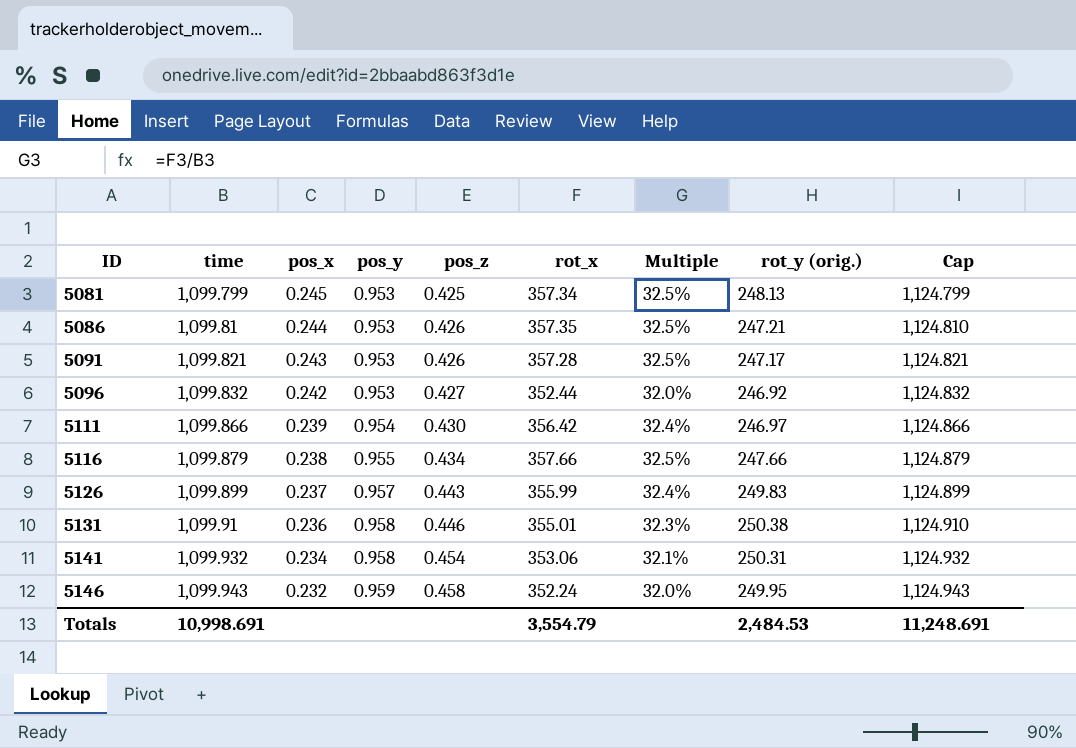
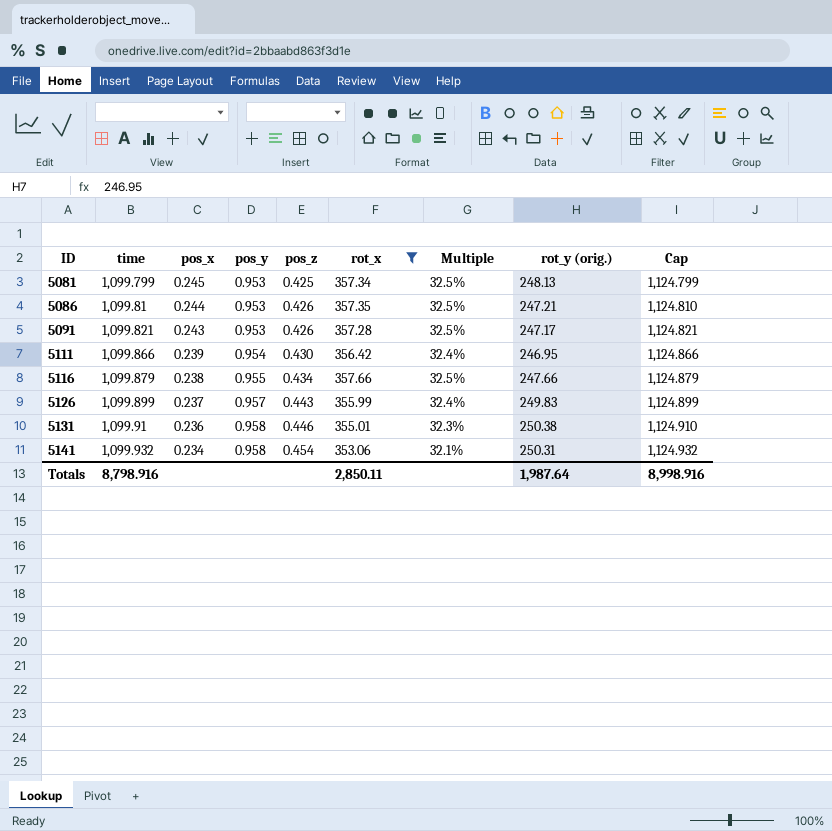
filter: none -> rot_x >= 353.06
5111 | rot_y (orig.): 246.97 -> 246.95
Totals | time: 10,998.691 -> 8,798.916
Totals | rot_x: 3,554.79 -> 2,850.11
Totals | rot_y (orig.): 2,484.53 -> 1,987.64
Totals | Cap: 11,248.691 -> 8,998.916

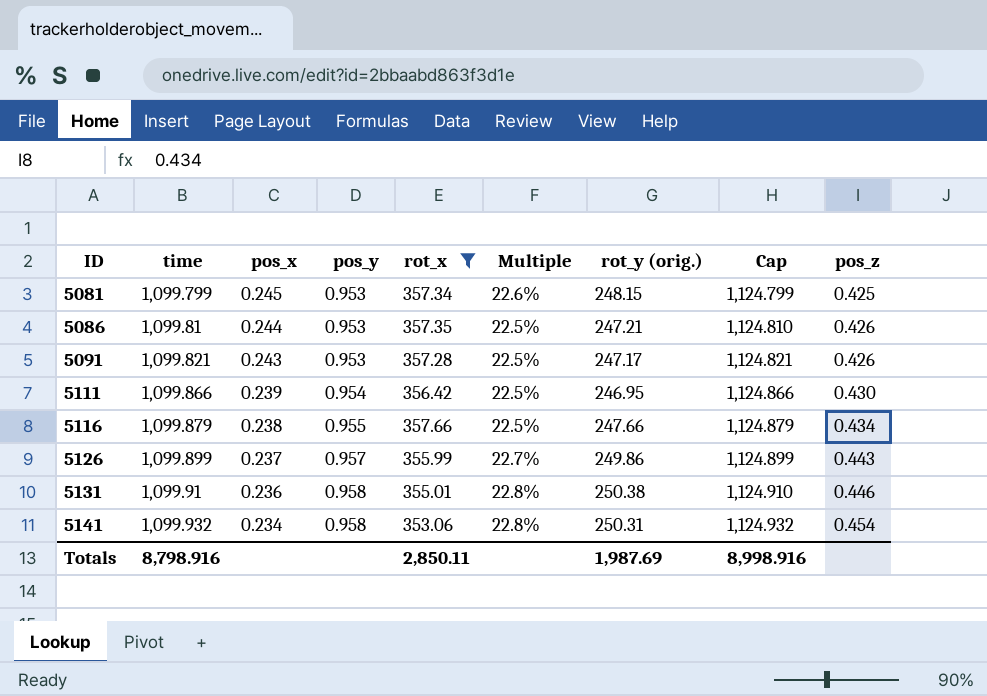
column Multiple | formula: [rot_x] / [time] -> [rot_y (orig.)] / [time]
column pos_z | position: 5 -> 9
5081 | rot_y (orig.): 248.13 -> 248.15
5126 | rot_y (orig.): 249.83 -> 249.86
Totals | rot_y (orig.): 1,987.64 -> 1,987.69

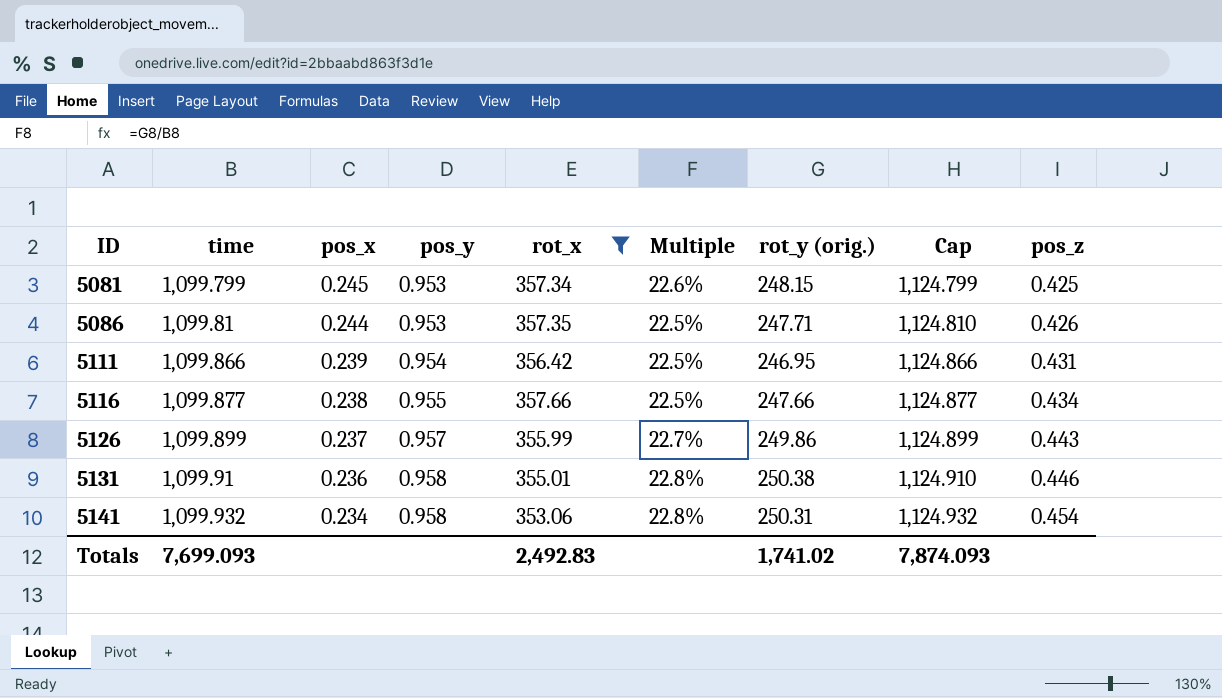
row 5091: 1,099.821 | 0.243 | 0.953 | 357.28 | 22.5% | 247.17 | 1,124.821 | 0.426 -> none
5086 | rot_y (orig.): 247.21 -> 247.71
5111 | pos_z: 0.430 -> 0.431
5116 | time: 1,099.879 -> 1,099.877
5116 | Cap: 1,124.879 -> 1,124.877
Totals | time: 8,798.916 -> 7,699.093
Totals | rot_x: 2,850.11 -> 2,492.83
Totals | rot_y (orig.): 1,987.69 -> 1,741.02
Totals | Cap: 8,998.916 -> 7,874.093

